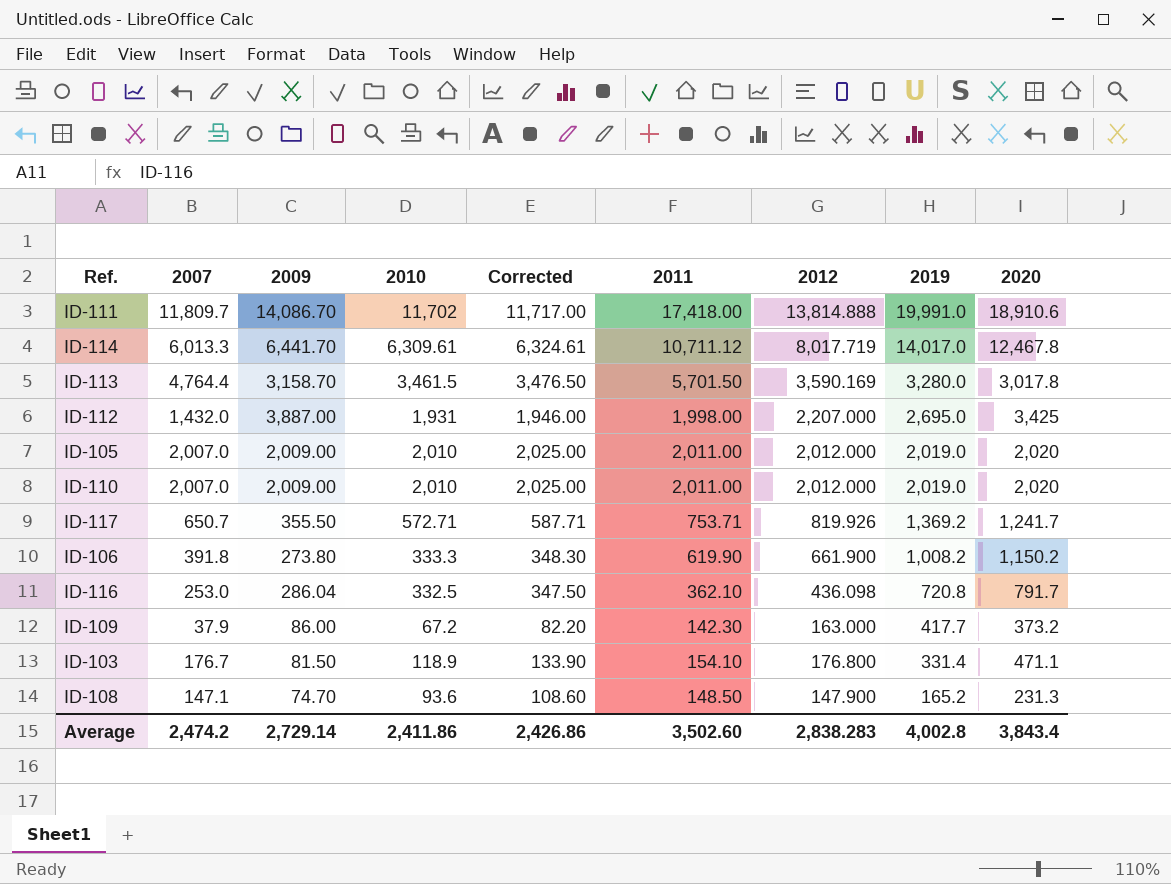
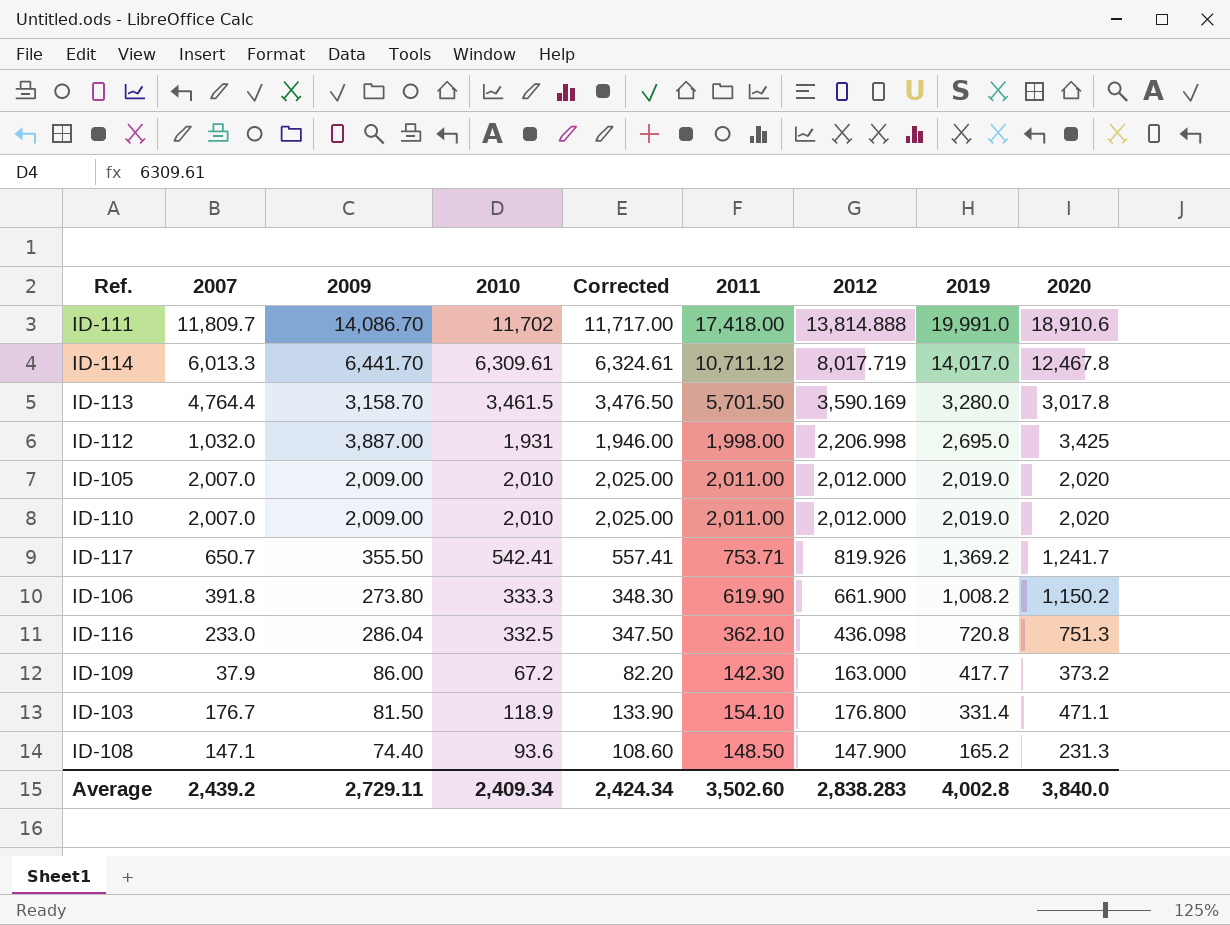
ID-112 | 2007: 1,432.0 -> 1,032.0
ID-112 | 2012: 2,207.000 -> 2,206.998
ID-117 | 2010: 572.71 -> 542.41
ID-117 | Corrected: 587.71 -> 557.41
ID-116 | 2007: 253.0 -> 233.0
ID-116 | 2020: 791.7 -> 751.3
ID-108 | 2009: 74.70 -> 74.40
Average | 2007: 2,474.2 -> 2,439.2
Average | 2009: 2,729.14 -> 2,729.11
Average | 2010: 2,411.86 -> 2,409.34
Average | Corrected: 2,426.86 -> 2,424.34
Average | 2020: 3,843.4 -> 3,840.0

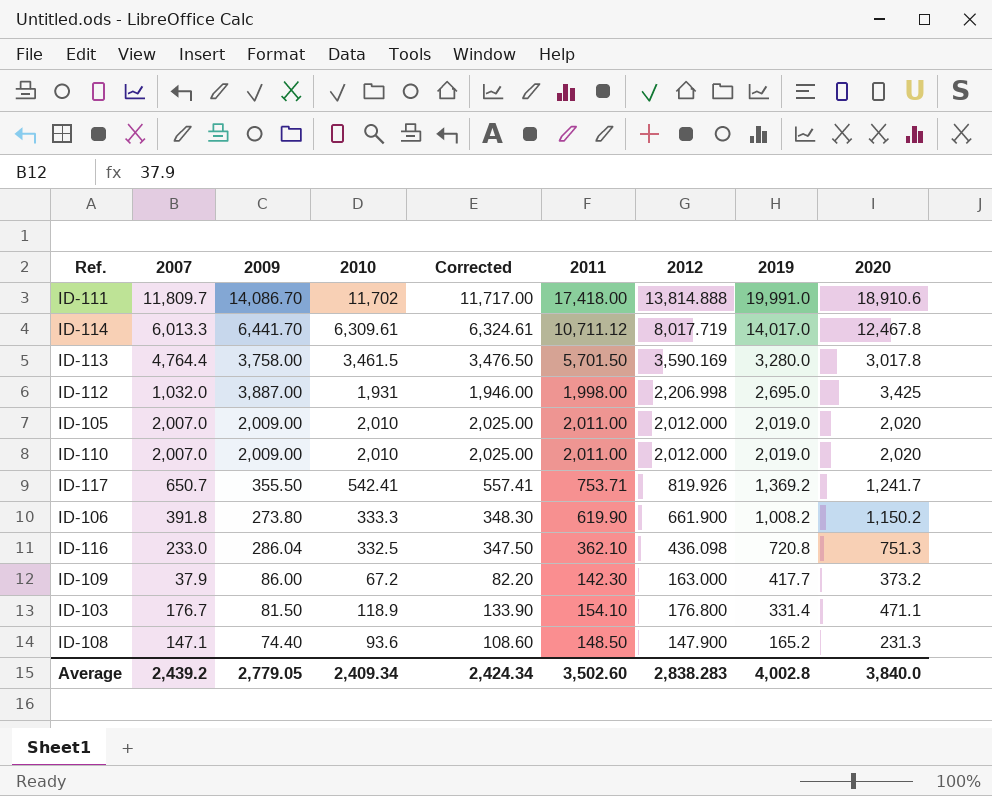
ID-113 | 2009: 3,158.70 -> 3,758.00
Average | 2009: 2,729.11 -> 2,779.05

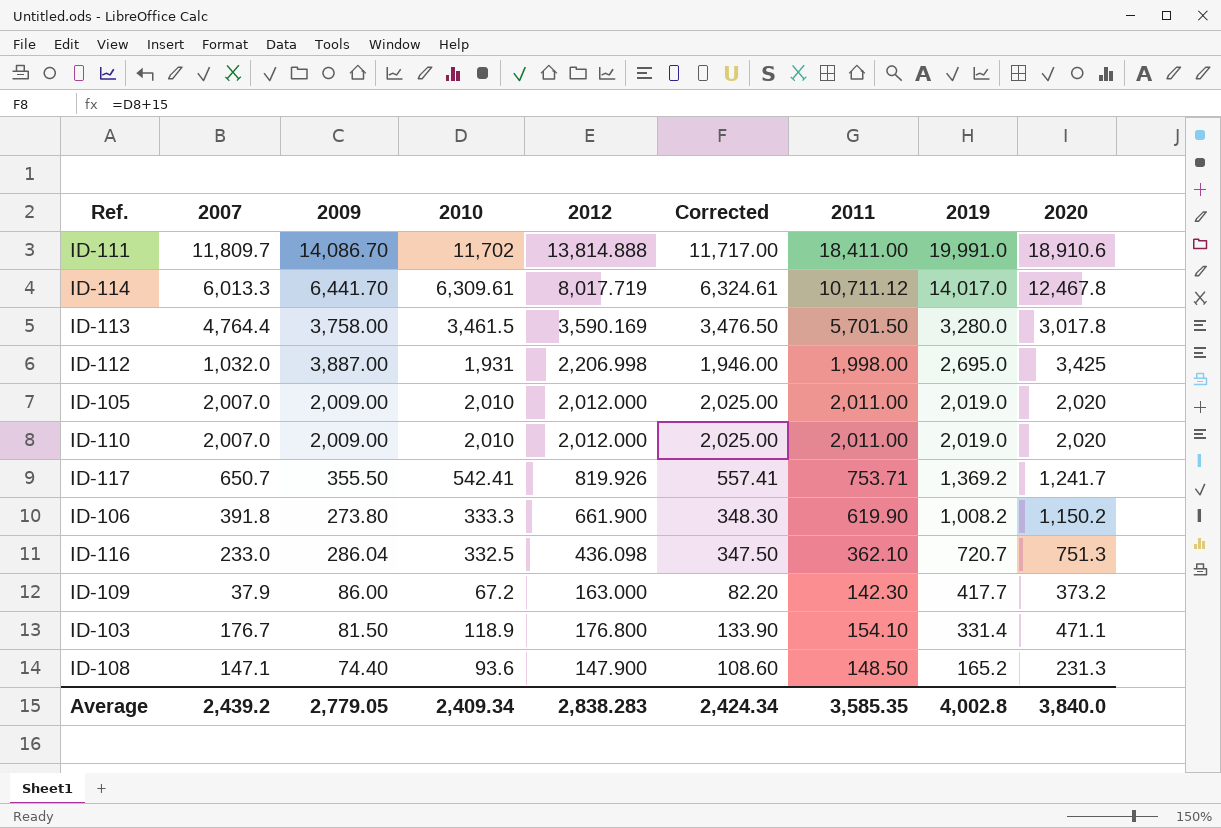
column 2012 | position: 7 -> 5
ID-111 | 2011: 17,418.00 -> 18,411.00
ID-116 | 2019: 720.8 -> 720.7
Average | 2011: 3,502.60 -> 3,585.35

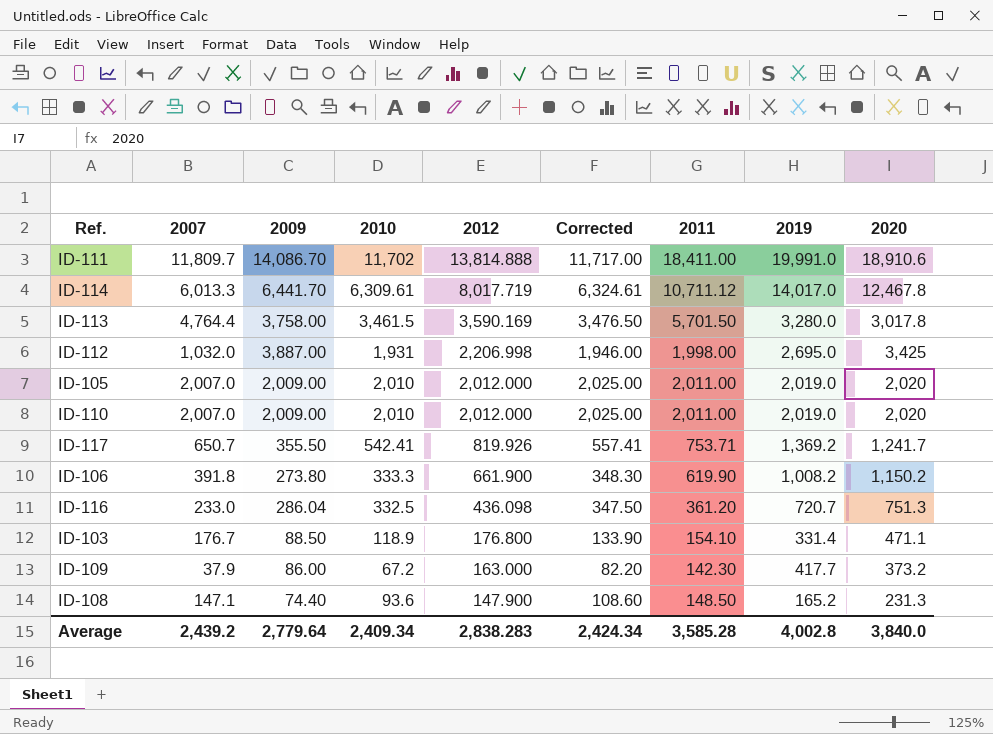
row order: 2019 descending -> 2012 descending
ID-116 | 2011: 362.10 -> 361.20
ID-103 | 2009: 81.50 -> 88.50
Average | 2009: 2,779.05 -> 2,779.64
Average | 2011: 3,585.35 -> 3,585.28

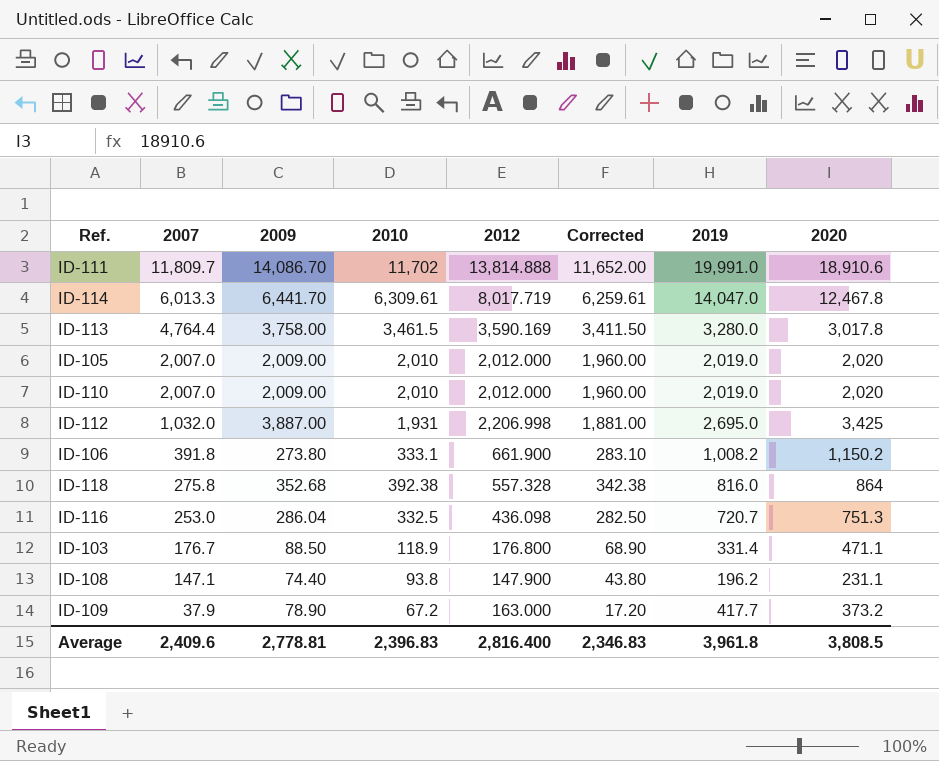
row order: 2012 descending -> 2007 descending
column 2011 | position: 7 -> none
column Corrected | formula: [2010] + 15 -> [2010] - 50
row ID-117: 650.7 | 355.50 | 542.41 | 819.926 | 557.41 | 753.71 | 1,369.2 | 1,241.7 -> none
ID-114 | 2019: 14,017.0 -> 14,047.0
ID-106 | 2010: 333.3 -> 333.1
row ID-118: none -> 275.8 | 352.68 | 392.38 | 557.328 | 342.38 | 816.0 | 864
ID-116 | 2007: 233.0 -> 253.0
ID-108 | 2010: 93.6 -> 93.8
ID-108 | 2019: 165.2 -> 196.2
ID-108 | 2020: 231.3 -> 231.1
ID-109 | 2009: 86.00 -> 78.90
Average | 2007: 2,439.2 -> 2,409.6
Average | 2009: 2,779.64 -> 2,778.81
Average | 2010: 2,409.34 -> 2,396.83
Average | 2012: 2,838.283 -> 2,816.400
Average | Corrected: 2,424.34 -> 2,346.83
Average | 2019: 4,002.8 -> 3,961.8
Average | 2020: 3,840.0 -> 3,808.5

